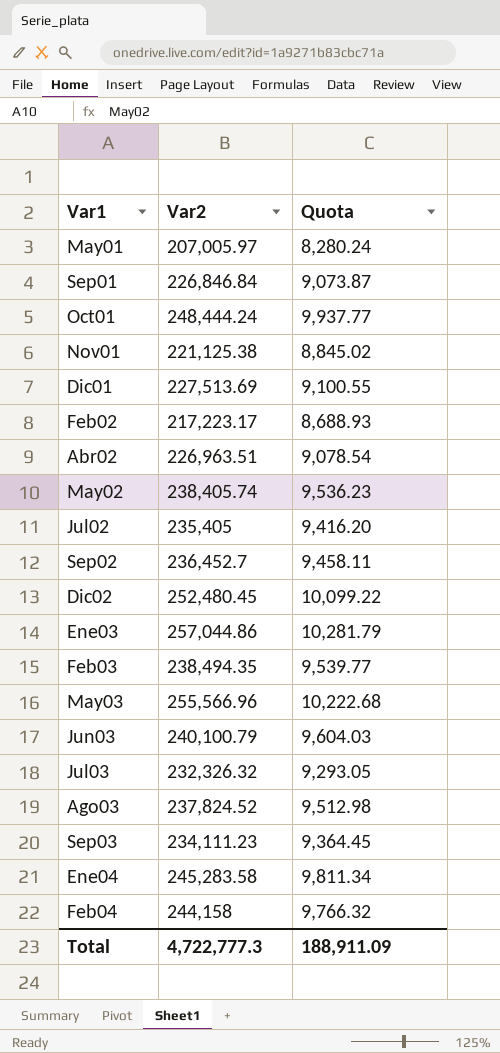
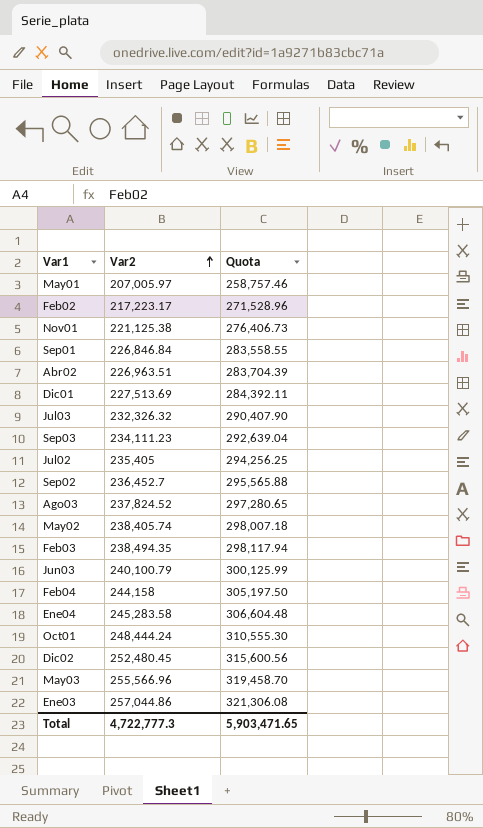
row order: none -> Var2 ascending
column Quota | formula: [Var2] * 0.04 -> [Var2] * 1.25
Total | Quota: 188,911.09 -> 5,903,471.65

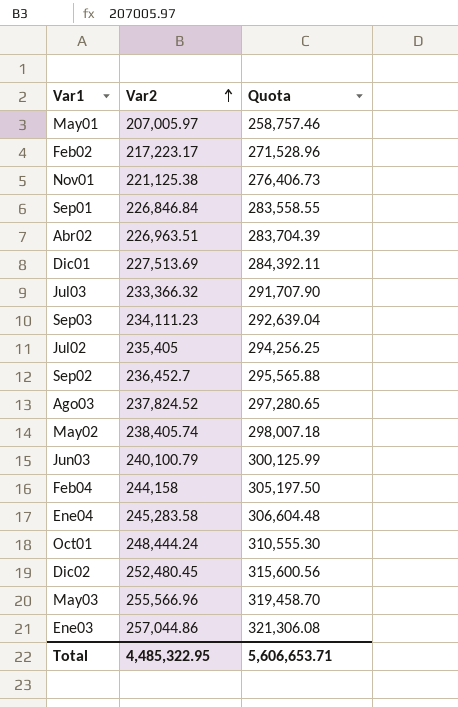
row Feb03: 238,494.35 | 298,117.94 -> none
Jul03 | Var2: 232,326.32 -> 233,366.32
Jul03 | Quota: 290,407.90 -> 291,707.90
Total | Var2: 4,722,777.3 -> 4,485,322.95
Total | Quota: 5,903,471.65 -> 5,606,653.71

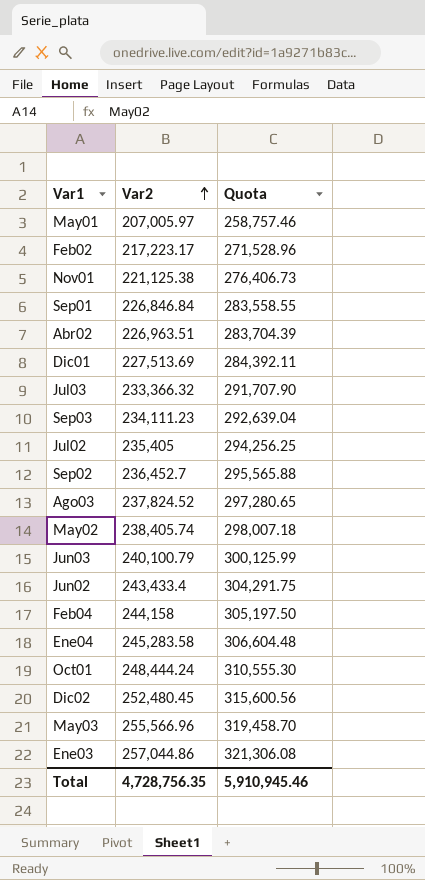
row Jun02: none -> 243,433.4 | 304,291.75
Total | Var2: 4,485,322.95 -> 4,728,756.35
Total | Quota: 5,606,653.71 -> 5,910,945.46

